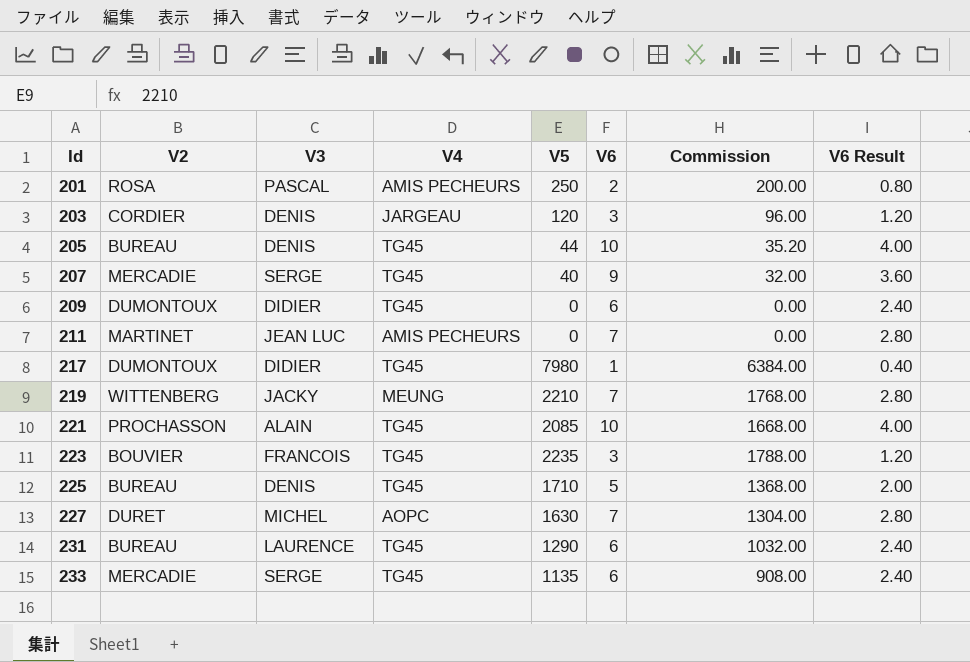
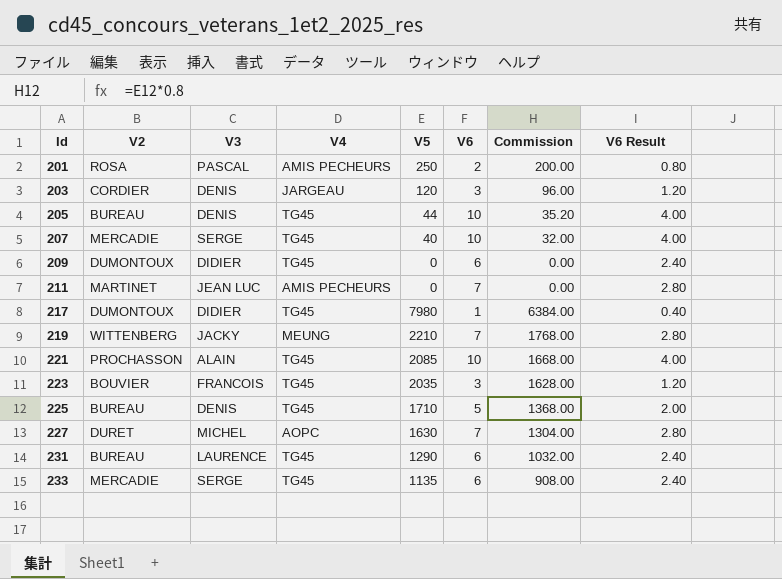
207 | V6: 9 -> 10
207 | V6 Result: 3.60 -> 4.00
223 | V5: 2235 -> 2035
223 | Commission: 1788.00 -> 1628.00

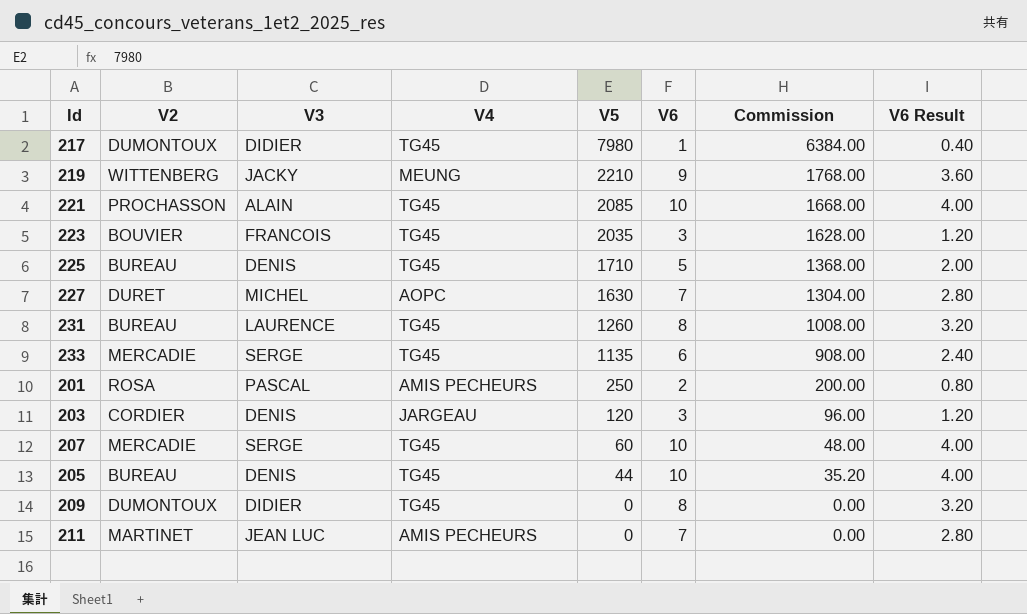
row order: Id ascending -> V5 descending
219 | V6: 7 -> 9
219 | V6 Result: 2.80 -> 3.60
231 | V5: 1290 -> 1260
231 | V6: 6 -> 8
231 | Commission: 1032.00 -> 1008.00
231 | V6 Result: 2.40 -> 3.20
207 | V5: 40 -> 60
207 | Commission: 32.00 -> 48.00
209 | V6: 6 -> 8
209 | V6 Result: 2.40 -> 3.20

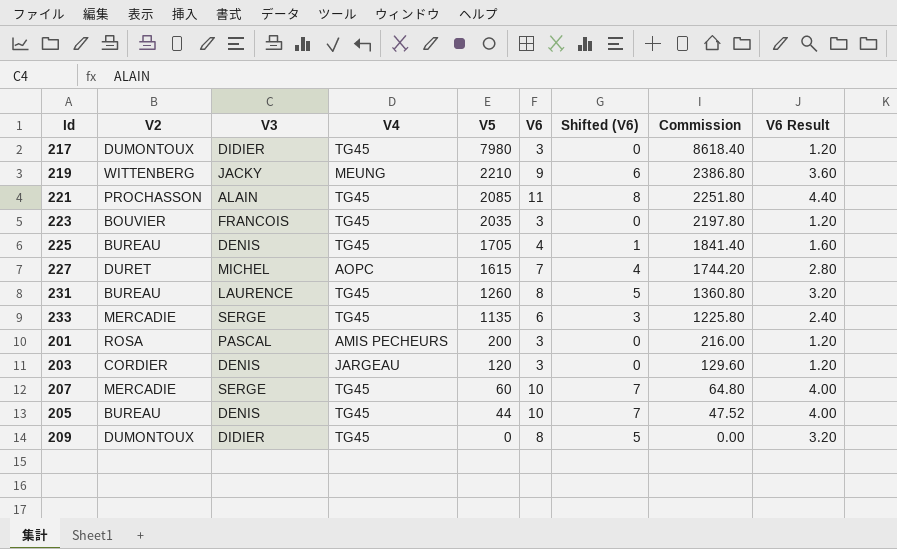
column Shifted (V6) | formula: none -> [V6] - 3
column Commission | formula: [V5] * 0.8 -> [V5] * 1.08
row 211: MARTINET | JEAN LUC | AMIS PECHEURS | 0 | 7 | 0.00 | 2.80 -> none
217 | V6: 1 -> 3
217 | V6 Result: 0.40 -> 1.20
221 | V6: 10 -> 11
221 | V6 Result: 4.00 -> 4.40
225 | V5: 1710 -> 1705
225 | V6: 5 -> 4
225 | V6 Result: 2.00 -> 1.60
227 | V5: 1630 -> 1615
201 | V5: 250 -> 200
201 | V6: 2 -> 3
201 | V6 Result: 0.80 -> 1.20

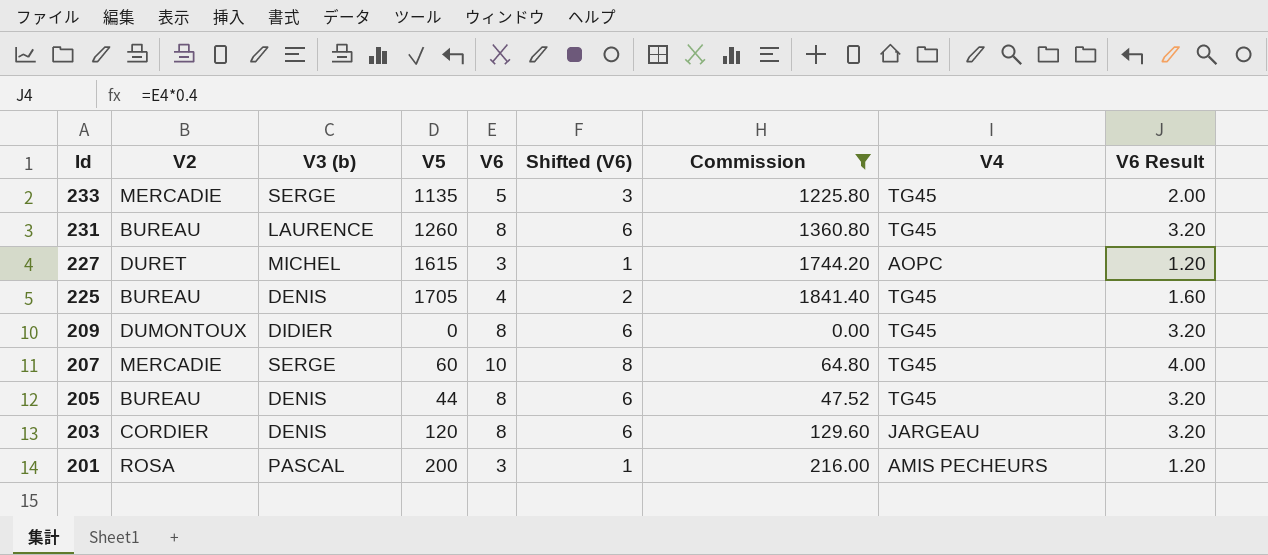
filter: none -> Commission <= 1841.40
row order: V5 descending -> Id descending
column name: V3 -> V3 (b)
column Shifted (V6) | formula: [V6] - 3 -> [V6] - 2
column V4 | position: 4 -> 8
233 | V6: 6 -> 5
233 | V6 Result: 2.40 -> 2.00
227 | V6: 7 -> 3
227 | V6 Result: 2.80 -> 1.20
205 | V6: 10 -> 8
205 | V6 Result: 4.00 -> 3.20
203 | V6: 3 -> 8
203 | V6 Result: 1.20 -> 3.20

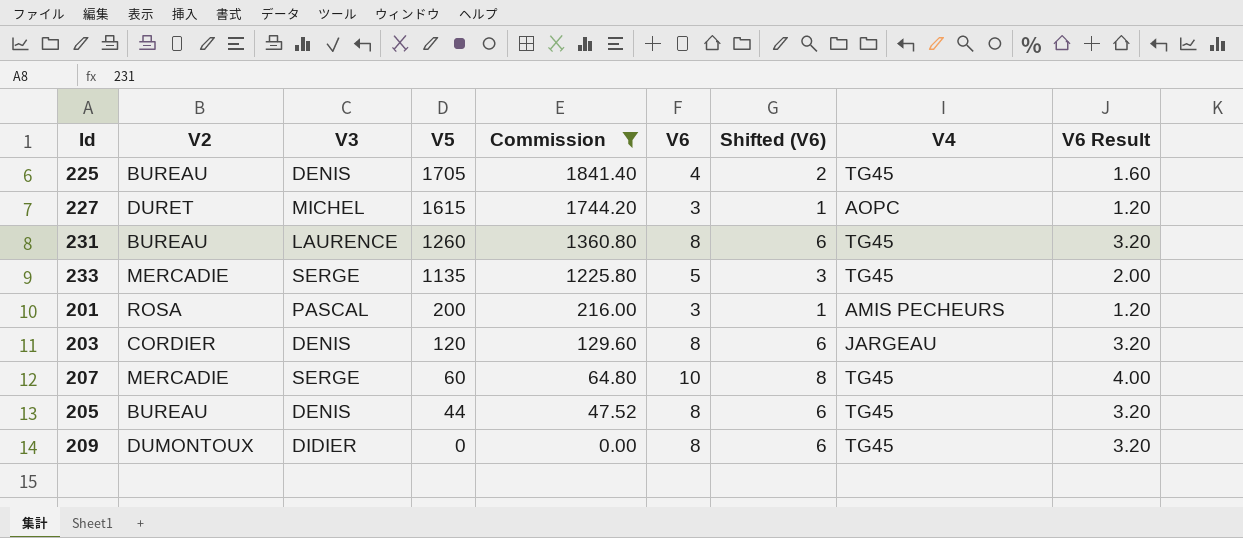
row order: Id descending -> V5 descending
column name: V3 (b) -> V3
column Commission | position: 7 -> 5

